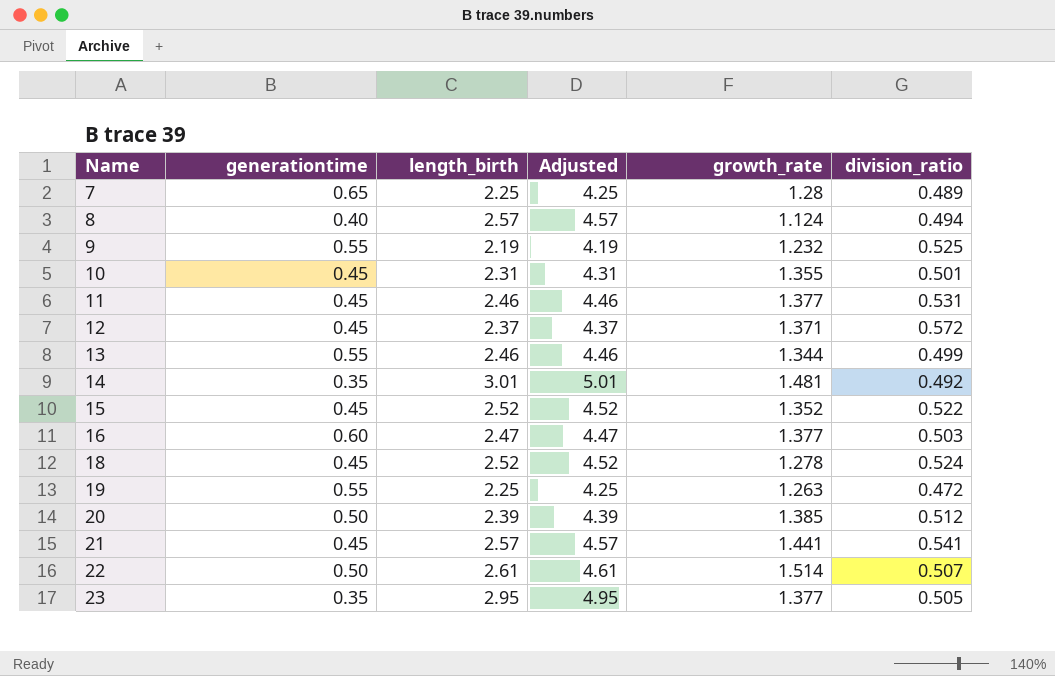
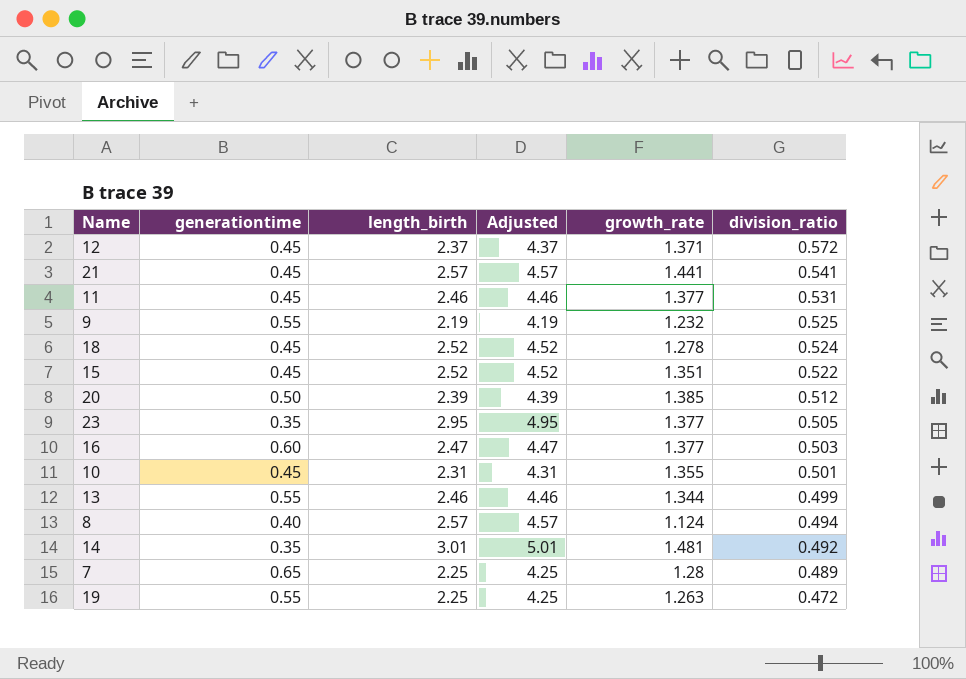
row order: Name ascending -> division_ratio descending
row 22: 0.50 | 2.61 | 4.61 | 1.514 | 0.507 -> none
15 | growth_rate: 1.352 -> 1.351

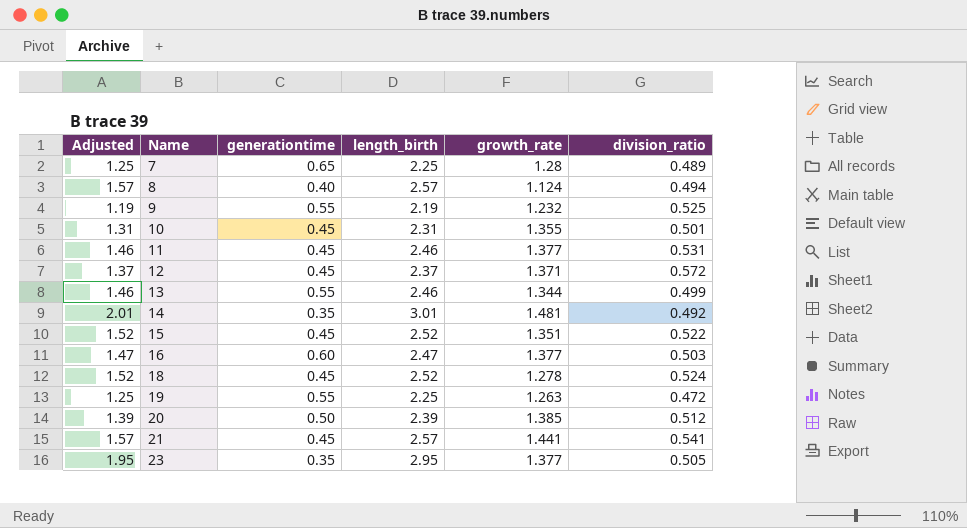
row order: division_ratio descending -> Name ascending
column Adjusted | formula: [length_birth] + 2 -> [length_birth] - 1
column Adjusted | position: 4 -> 1

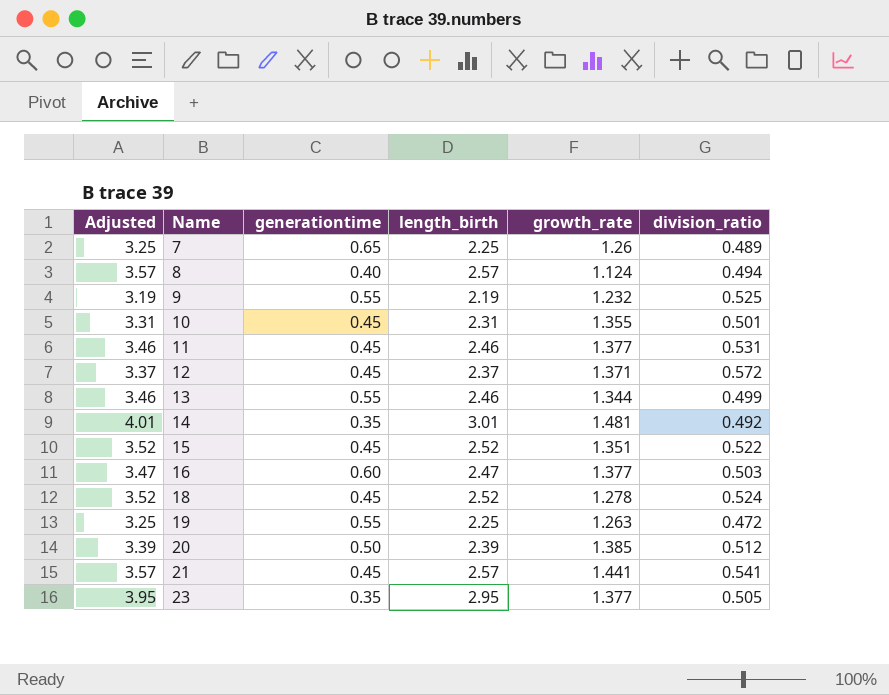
column Adjusted | formula: [length_birth] - 1 -> [length_birth] + 1
7 | growth_rate: 1.28 -> 1.26

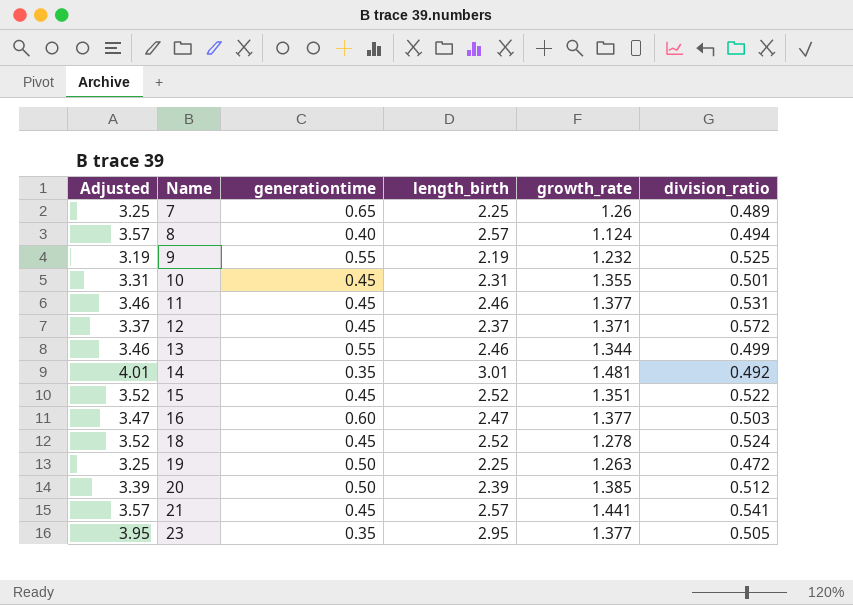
19 | generationtime: 0.55 -> 0.50

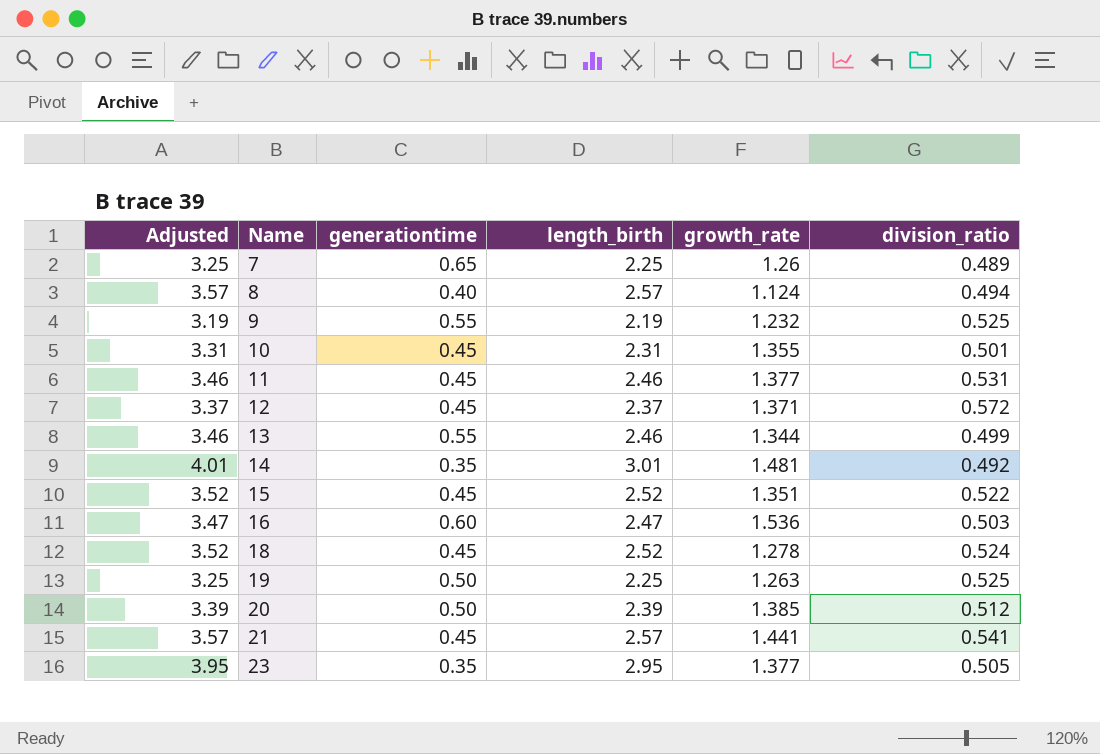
16 | growth_rate: 1.377 -> 1.536
19 | division_ratio: 0.472 -> 0.525

